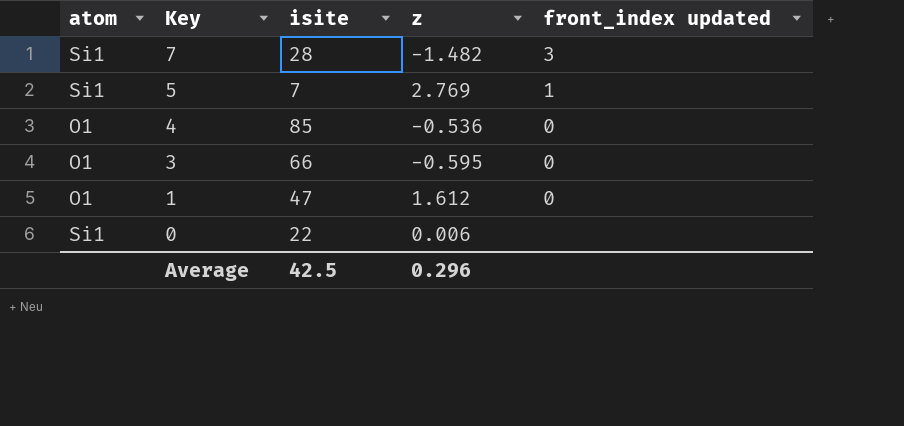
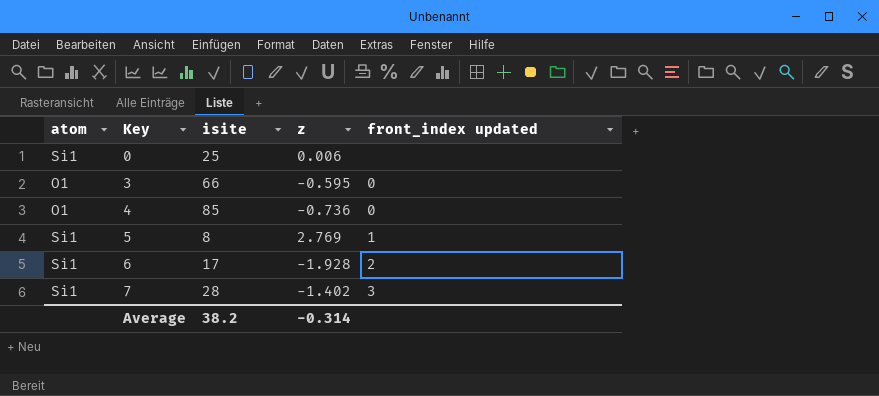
row order: Key descending -> Key ascending
row 1: O1 | 47 | 1.612 | 0 -> none
0 | isite: 22 -> 25
4 | z: -0.536 -> -0.736
5 | isite: 7 -> 8
row 6: none -> Si1 | 17 | -1.928 | 2
7 | z: -1.482 -> -1.402
Average | isite: 42.5 -> 38.2
Average | z: 0.296 -> -0.314

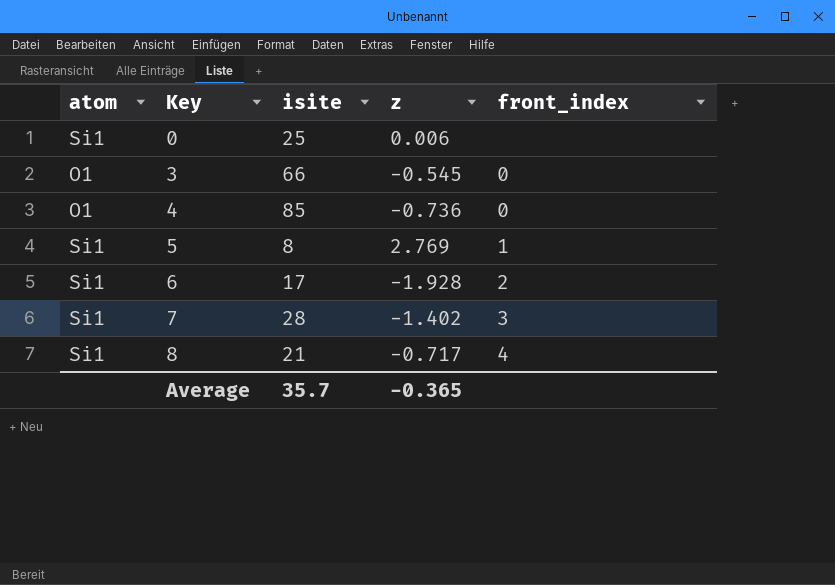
column name: front_index updated -> front_index
3 | z: -0.595 -> -0.545
row 8: none -> Si1 | 21 | -0.717 | 4
Average | isite: 38.2 -> 35.7
Average | z: -0.314 -> -0.365

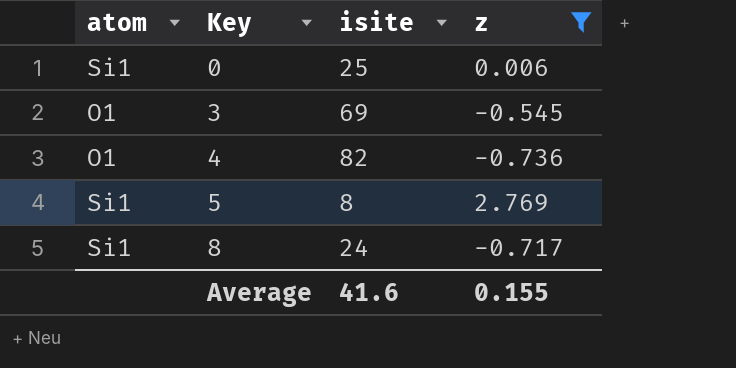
filter: none -> z >= -0.736
column front_index | position: 5 -> none
3 | isite: 66 -> 69
4 | isite: 85 -> 82
8 | isite: 21 -> 24
Average | isite: 35.7 -> 41.6
Average | z: -0.365 -> 0.155

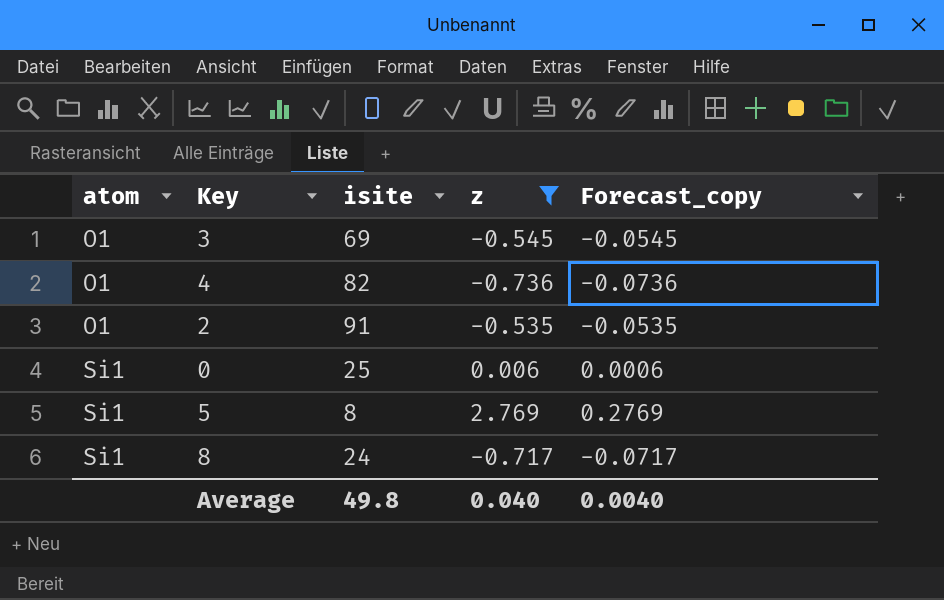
row order: Key ascending -> atom ascending
column Forecast_copy | formula: none -> [z] * 0.1
row 2: none -> O1 | 91 | -0.535 | -0.0535
Average | isite: 41.6 -> 49.8
Average | z: 0.155 -> 0.040

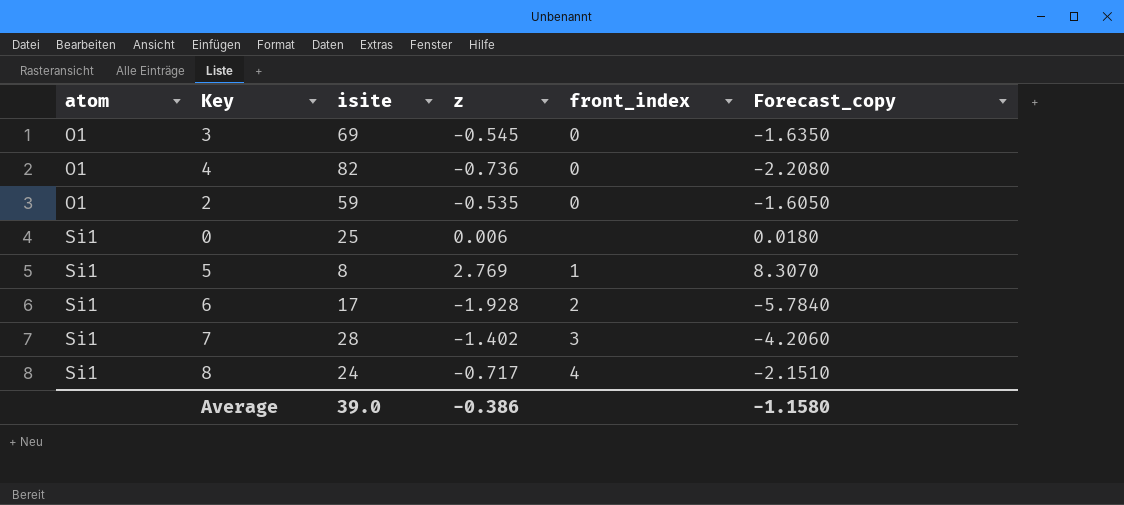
filter: z >= -0.736 -> none
column front_index | position: none -> 5
column Forecast_copy | formula: [z] * 0.1 -> [z] * 3
2 | isite: 91 -> 59
Average | isite: 49.8 -> 39.0
Average | z: 0.040 -> -0.386
Average | Forecast_copy: 0.0040 -> -1.1580

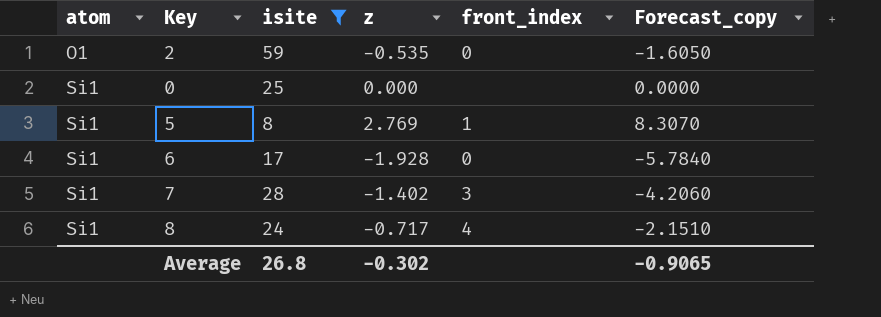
filter: none -> isite <= 59
0 | z: 0.006 -> 0.000
0 | Forecast_copy: 0.0180 -> 0.0000
6 | front_index: 2 -> 0
Average | isite: 39.0 -> 26.8
Average | z: -0.386 -> -0.302
Average | Forecast_copy: -1.1580 -> -0.9065

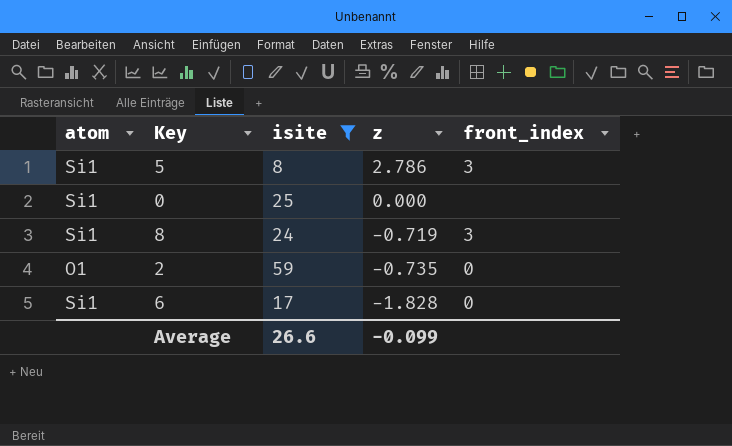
row order: atom ascending -> z descending
column Forecast_copy | formula: [z] * 3 -> none
row 7: Si1 | 28 | -1.402 | 3 | -4.2060 -> none
5 | z: 2.769 -> 2.786
5 | front_index: 1 -> 3
8 | z: -0.717 -> -0.719
8 | front_index: 4 -> 3
2 | z: -0.535 -> -0.735
6 | z: -1.928 -> -1.828
Average | isite: 26.8 -> 26.6
Average | z: -0.302 -> -0.099

